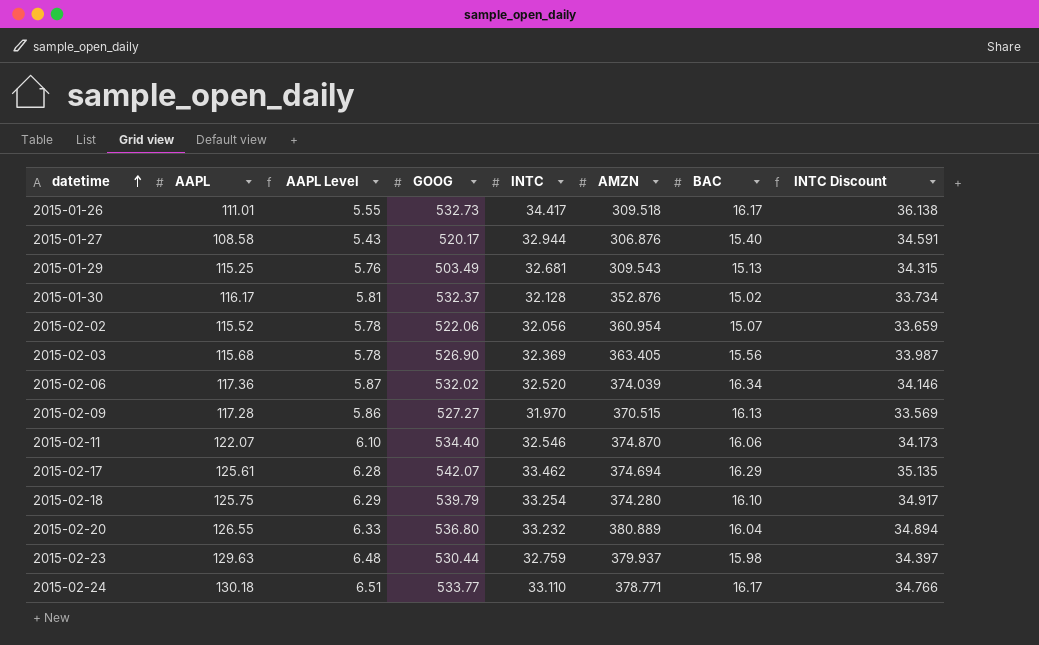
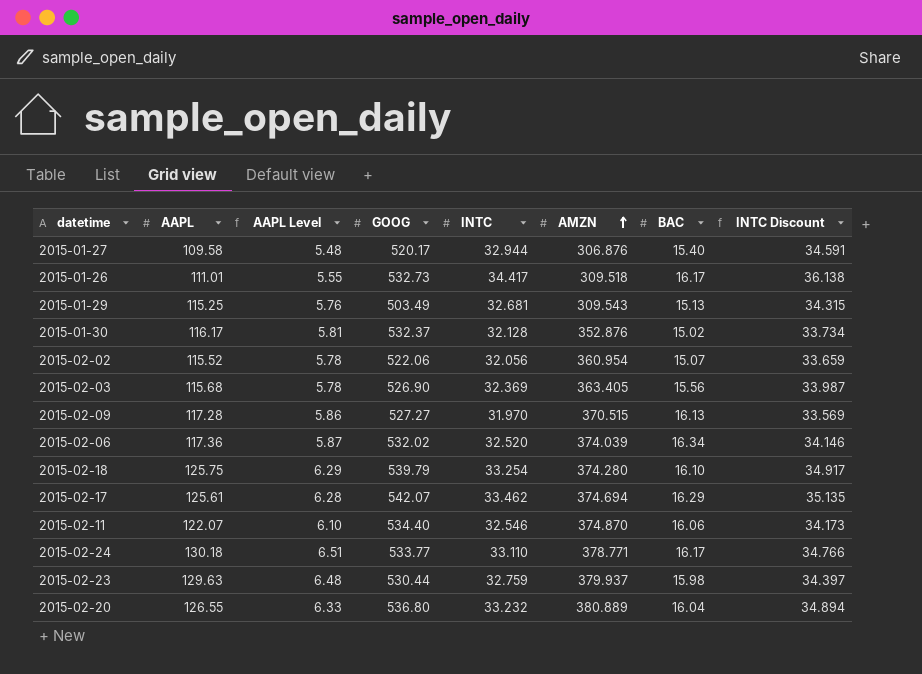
row order: datetime ascending -> AMZN ascending
2015-01-27 | AAPL: 108.58 -> 109.58
2015-01-27 | AAPL Level: 5.43 -> 5.48

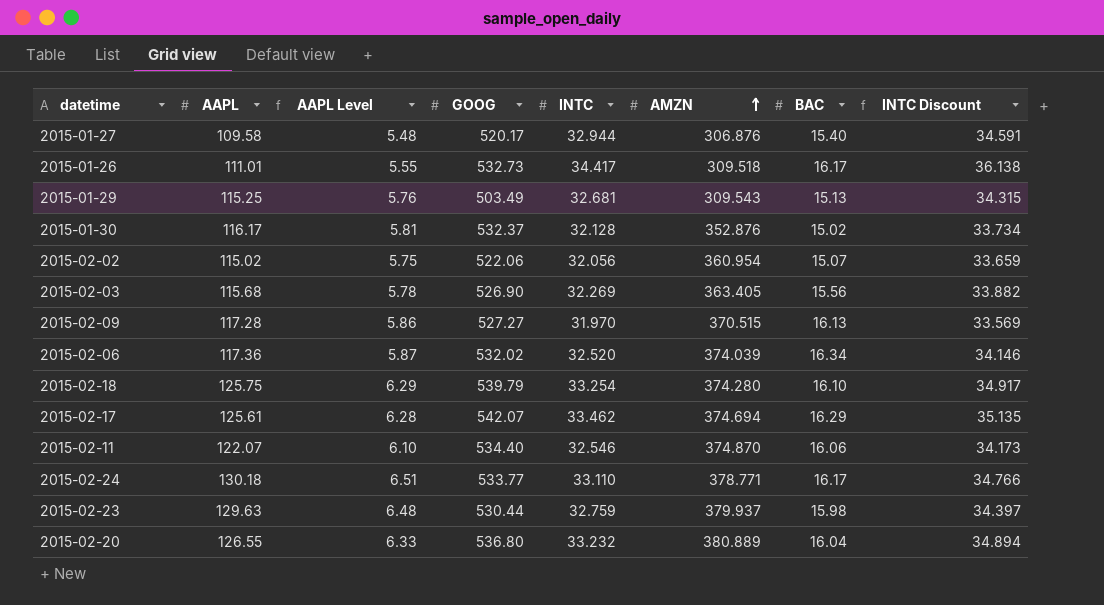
2015-02-02 | AAPL: 115.52 -> 115.02
2015-02-02 | AAPL Level: 5.78 -> 5.75
2015-02-03 | INTC: 32.369 -> 32.269
2015-02-03 | INTC Discount: 33.987 -> 33.882

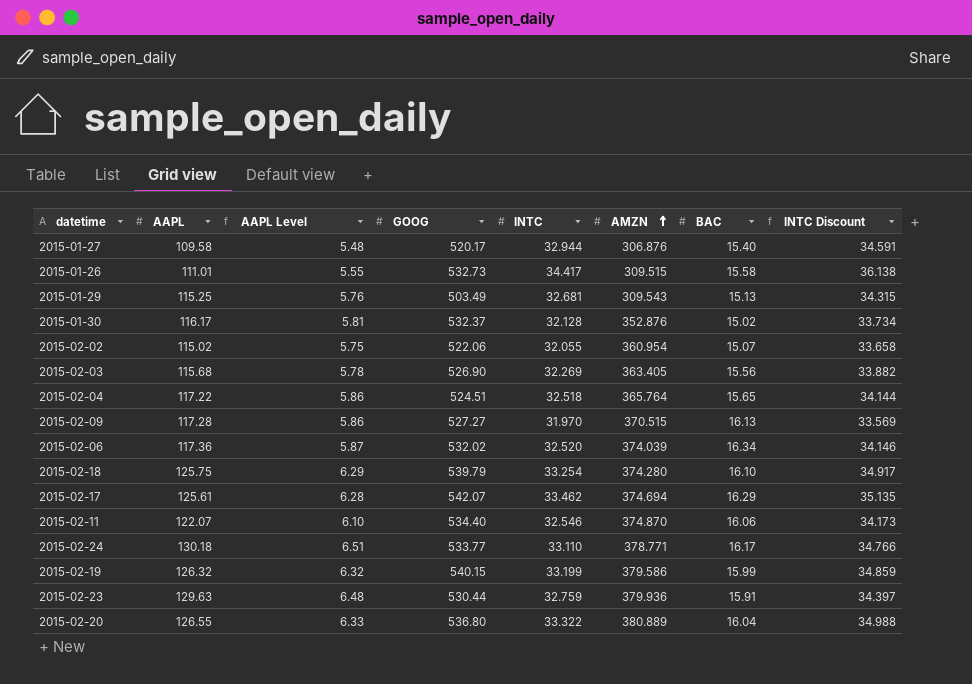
2015-01-26 | AMZN: 309.518 -> 309.515
2015-01-26 | BAC: 16.17 -> 15.58
2015-02-02 | INTC: 32.056 -> 32.055
2015-02-02 | INTC Discount: 33.659 -> 33.658
row 2015-02-04: none -> 117.22 | 5.86 | 524.51 | 32.518 | 365.764 | 15.65 | 34.144
row 2015-02-19: none -> 126.32 | 6.32 | 540.15 | 33.199 | 379.586 | 15.99 | 34.859
2015-02-23 | AMZN: 379.937 -> 379.936
2015-02-23 | BAC: 15.98 -> 15.91
2015-02-20 | INTC: 33.232 -> 33.322
2015-02-20 | INTC Discount: 34.894 -> 34.988

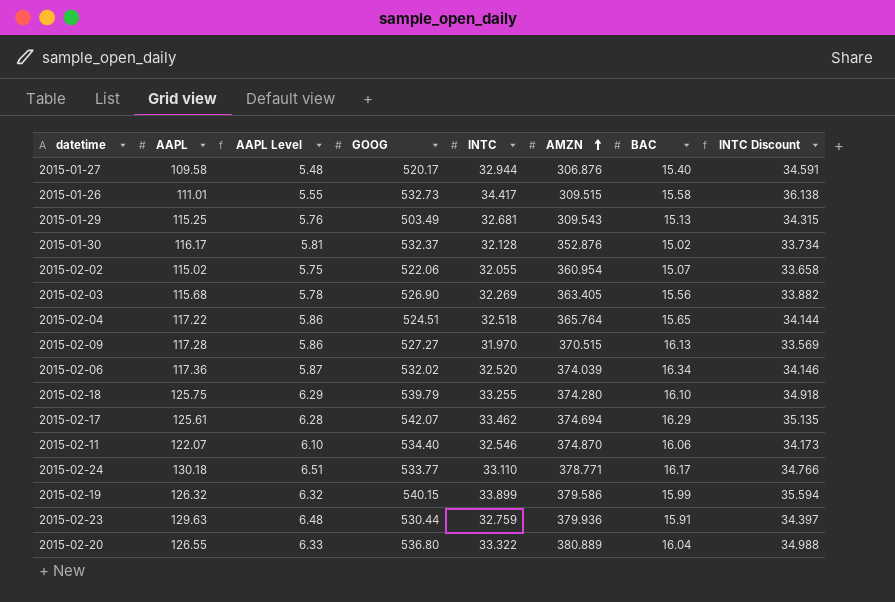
2015-02-18 | INTC: 33.254 -> 33.255
2015-02-18 | INTC Discount: 34.917 -> 34.918
2015-02-19 | INTC: 33.199 -> 33.899
2015-02-19 | INTC Discount: 34.859 -> 35.594

